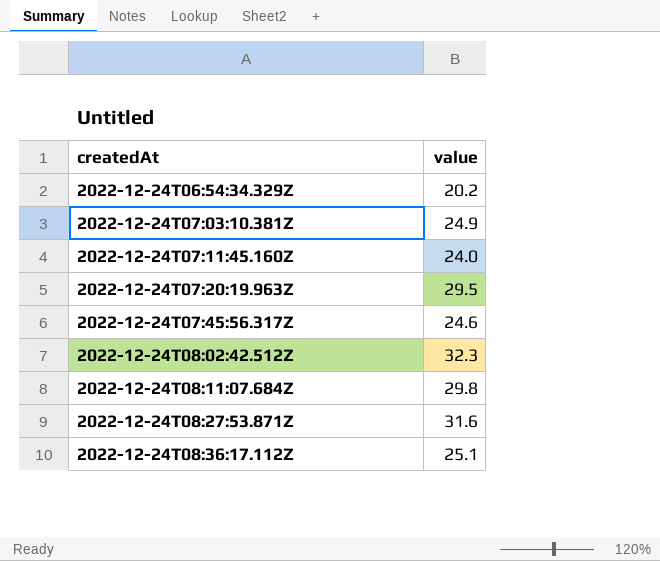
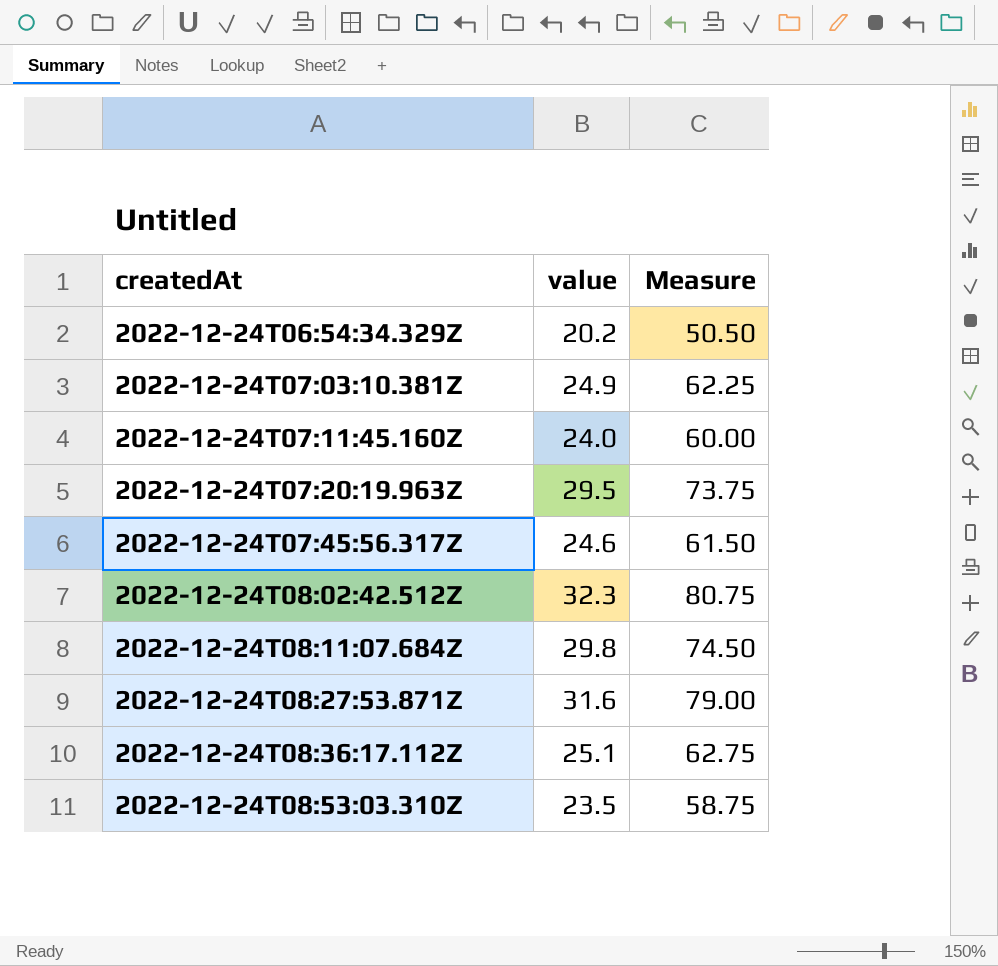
column Measure | formula: none -> [value] * 2.5
row 2022-12-24T08:53:03.310Z: none -> 23.5 | 58.75

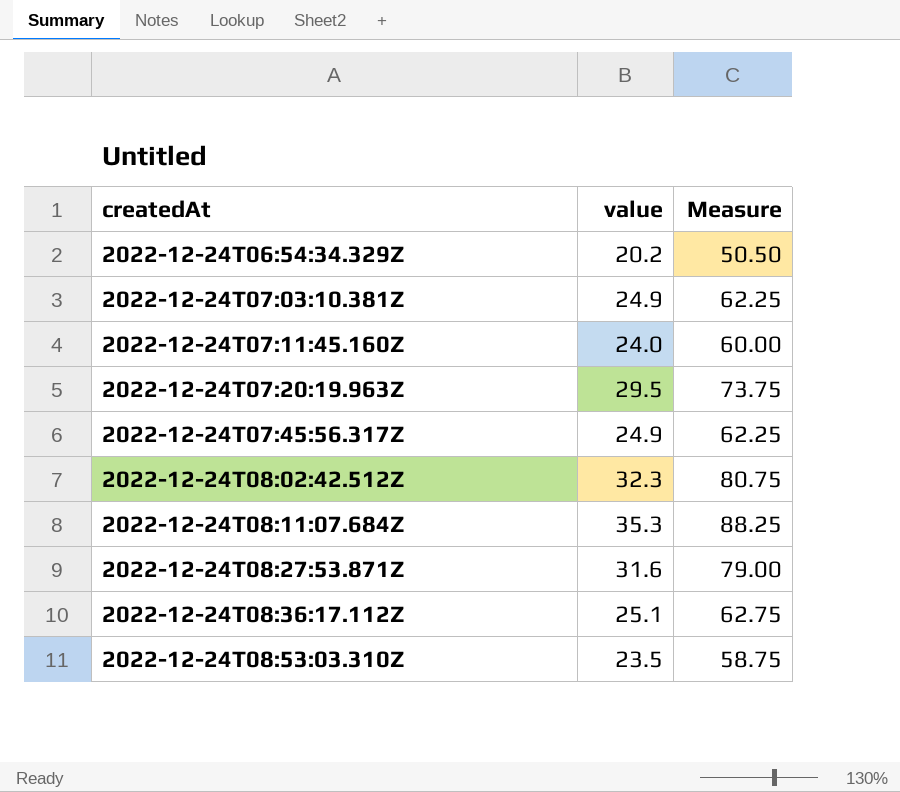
2022-12-24T07:45:56.317Z | value: 24.6 -> 24.9
2022-12-24T07:45:56.317Z | Measure: 61.50 -> 62.25
2022-12-24T08:11:07.684Z | value: 29.8 -> 35.3
2022-12-24T08:11:07.684Z | Measure: 74.50 -> 88.25

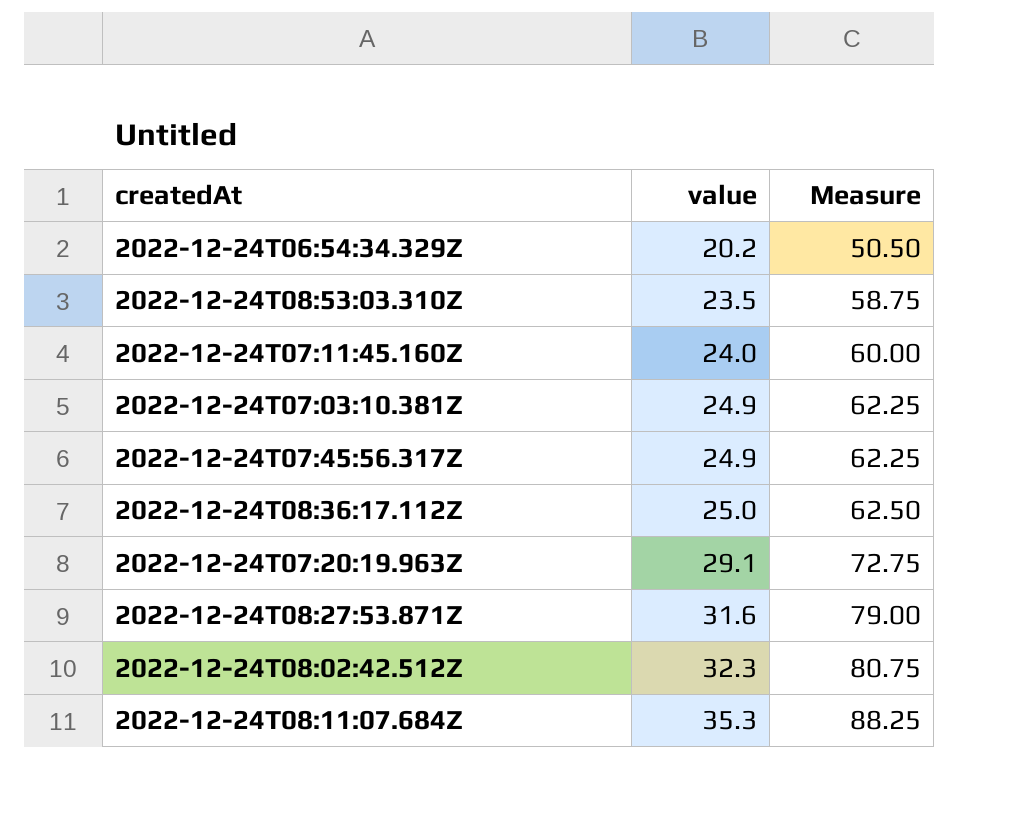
row order: createdAt ascending -> value ascending
2022-12-24T08:36:17.112Z | value: 25.1 -> 25.0
2022-12-24T08:36:17.112Z | Measure: 62.75 -> 62.50
2022-12-24T07:20:19.963Z | value: 29.5 -> 29.1
2022-12-24T07:20:19.963Z | Measure: 73.75 -> 72.75

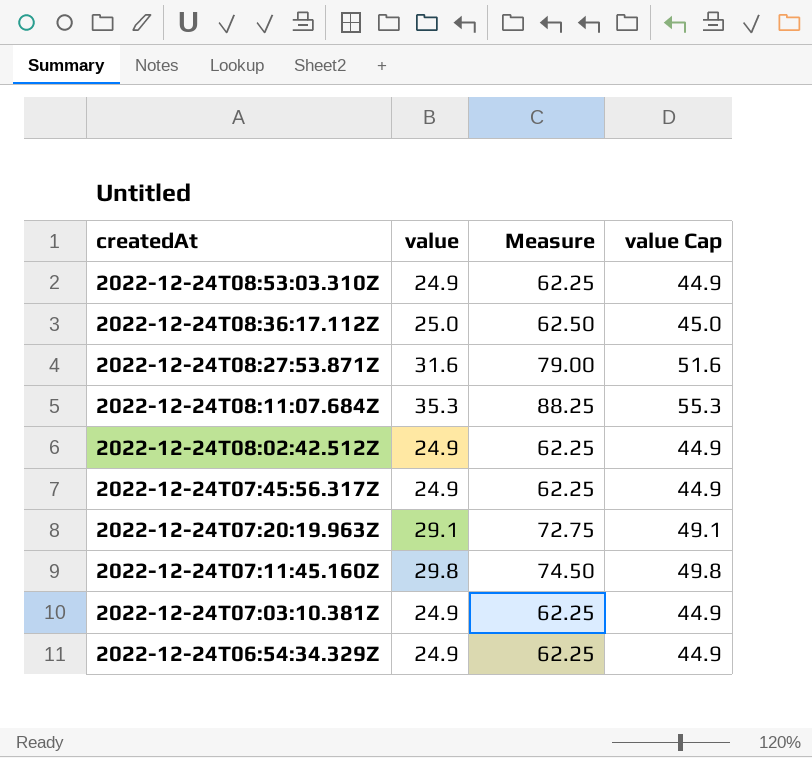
row order: value ascending -> createdAt descending
column value Cap | formula: none -> [value] + 20
2022-12-24T08:53:03.310Z | value: 23.5 -> 24.9
2022-12-24T08:53:03.310Z | Measure: 58.75 -> 62.25
2022-12-24T08:02:42.512Z | value: 32.3 -> 24.9
2022-12-24T08:02:42.512Z | Measure: 80.75 -> 62.25
2022-12-24T07:11:45.160Z | value: 24.0 -> 29.8
2022-12-24T07:11:45.160Z | Measure: 60.00 -> 74.50
2022-12-24T06:54:34.329Z | value: 20.2 -> 24.9
2022-12-24T06:54:34.329Z | Measure: 50.50 -> 62.25

